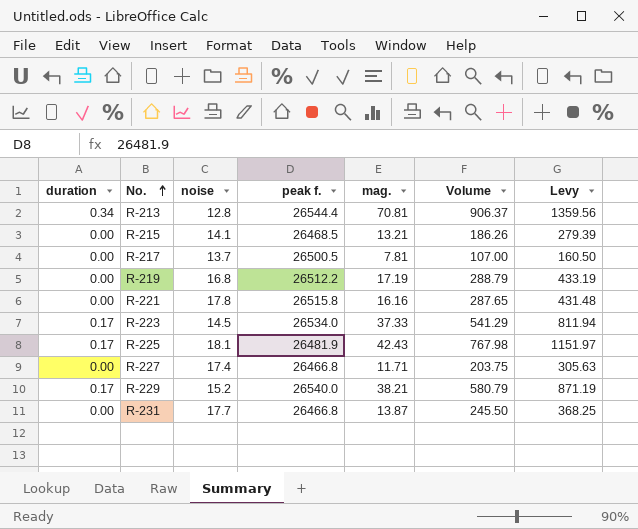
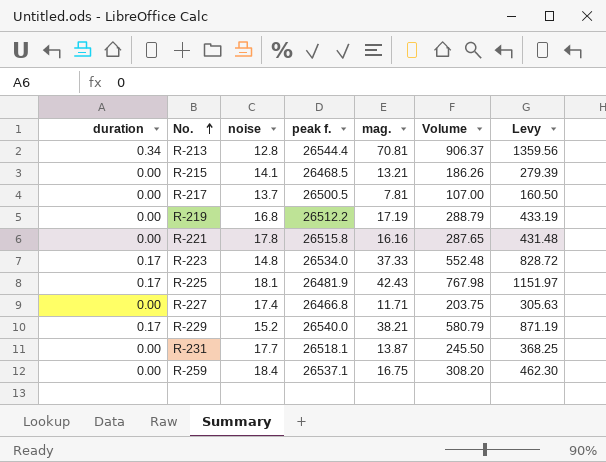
R-223 | noise: 14.5 -> 14.8
R-223 | Volume: 541.29 -> 552.48
R-223 | Levy: 811.94 -> 828.72
R-231 | peak f.: 26466.8 -> 26518.1
row R-259: none -> 0.00 | 18.4 | 26537.1 | 16.75 | 308.20 | 462.30

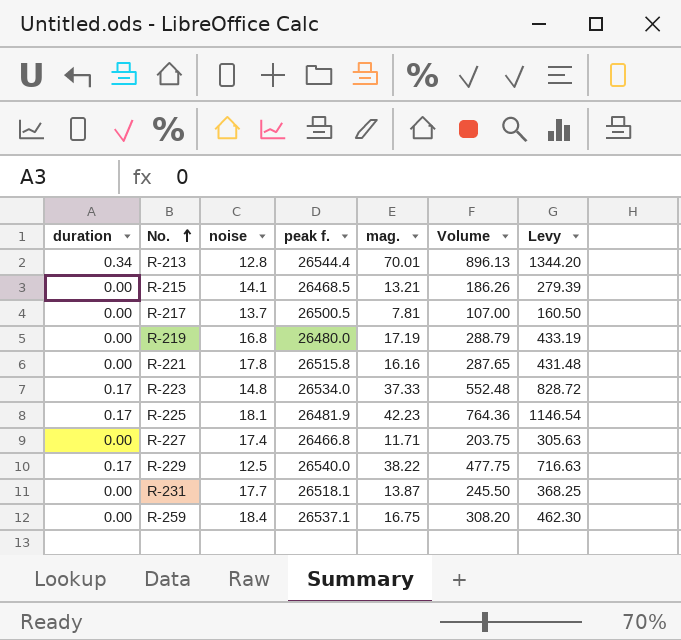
R-213 | mag.: 70.81 -> 70.01
R-213 | Volume: 906.37 -> 896.13
R-213 | Levy: 1359.56 -> 1344.20
R-219 | peak f.: 26512.2 -> 26480.0
R-225 | mag.: 42.43 -> 42.23
R-225 | Volume: 767.98 -> 764.36
R-225 | Levy: 1151.97 -> 1146.54
R-229 | noise: 15.2 -> 12.5
R-229 | mag.: 38.21 -> 38.22
R-229 | Volume: 580.79 -> 477.75
R-229 | Levy: 871.19 -> 716.63

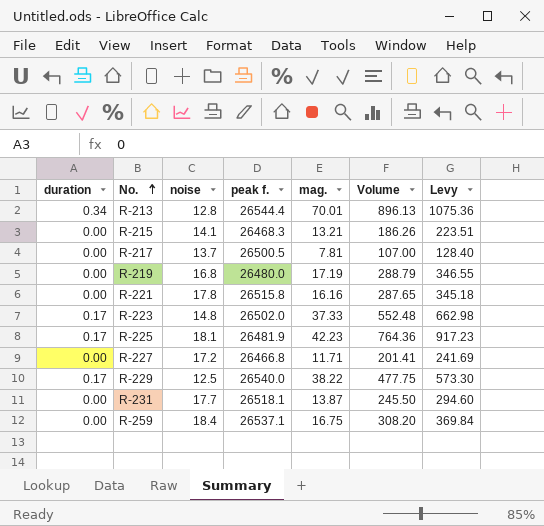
column Levy | formula: [Volume] * 1.5 -> [Volume] * 1.2
R-215 | peak f.: 26468.5 -> 26468.3
R-223 | peak f.: 26534.0 -> 26502.0
R-227 | noise: 17.4 -> 17.2
R-227 | Volume: 203.75 -> 201.41

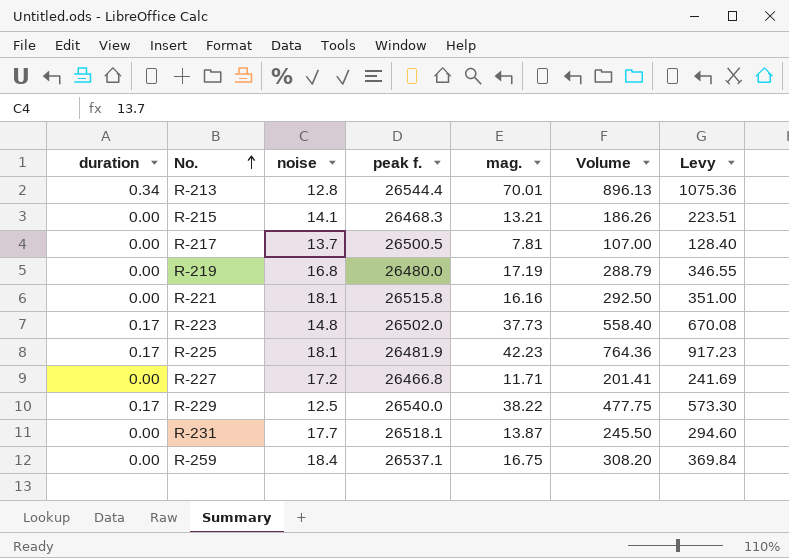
R-221 | noise: 17.8 -> 18.1
R-221 | Volume: 287.65 -> 292.50
R-221 | Levy: 345.18 -> 351.00
R-223 | mag.: 37.33 -> 37.73
R-223 | Volume: 552.48 -> 558.40
R-223 | Levy: 662.98 -> 670.08

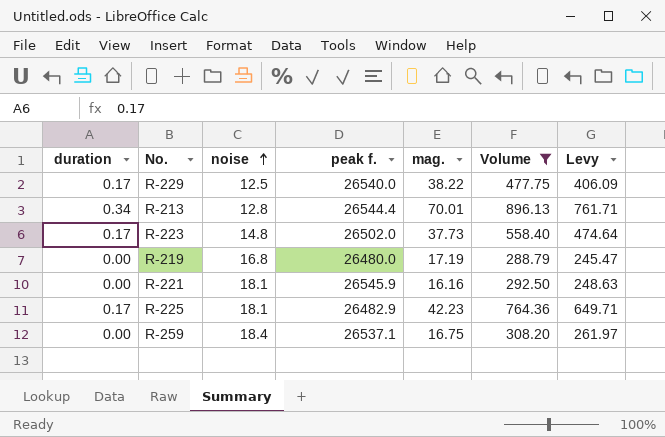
filter: none -> Volume >= 288.79
row order: No. ascending -> noise ascending
column Levy | formula: [Volume] * 1.2 -> [Volume] * 0.85
R-221 | peak f.: 26515.8 -> 26545.9
R-225 | peak f.: 26481.9 -> 26482.9

